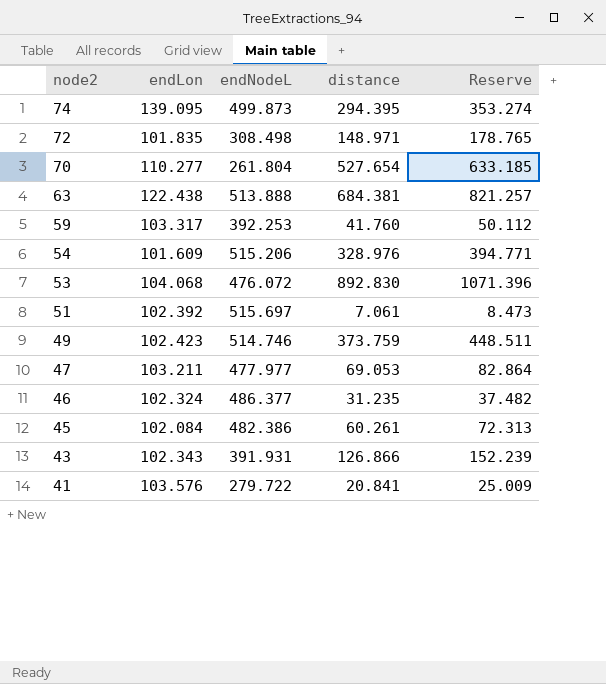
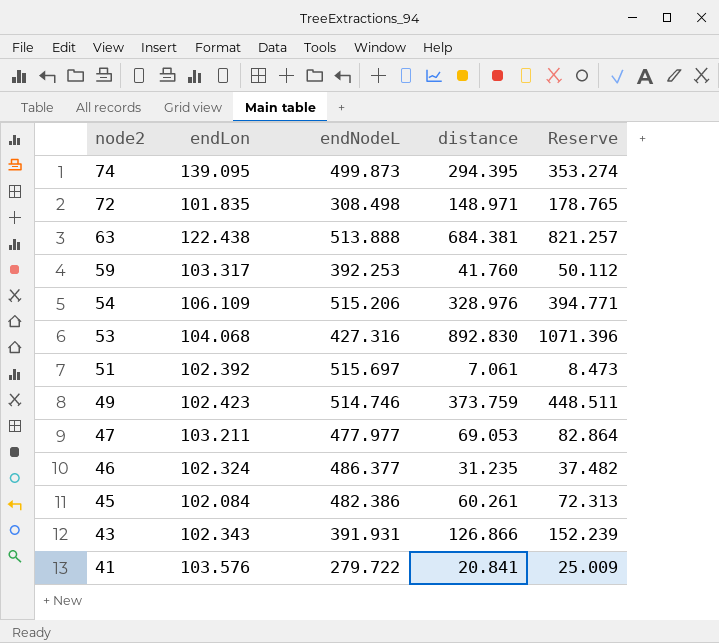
row 70: 110.277 | 261.804 | 527.654 | 633.185 -> none
54 | endLon: 101.609 -> 106.109
53 | endNodeL: 476.072 -> 427.316

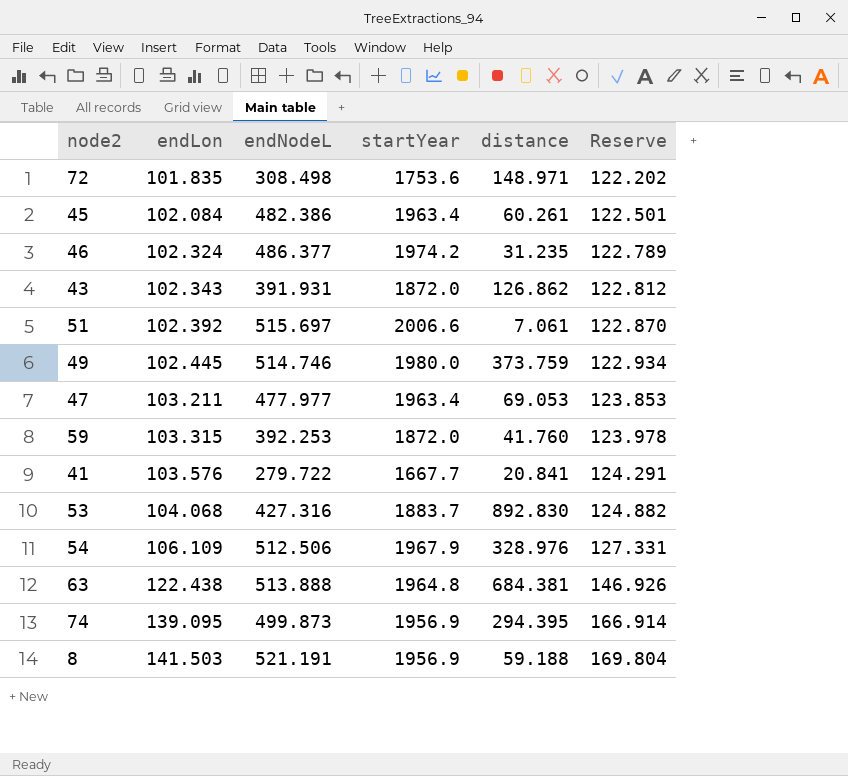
row order: node2 descending -> endLon ascending
column startYear | position: none -> 4
column Reserve | formula: [distance] * 1.2 -> [endLon] * 1.2
43 | distance: 126.866 -> 126.862
49 | endLon: 102.423 -> 102.445
59 | endLon: 103.317 -> 103.315
54 | endNodeL: 515.206 -> 512.506
row 8: none -> 141.503 | 521.191 | 1956.9 | 59.188 | 169.804

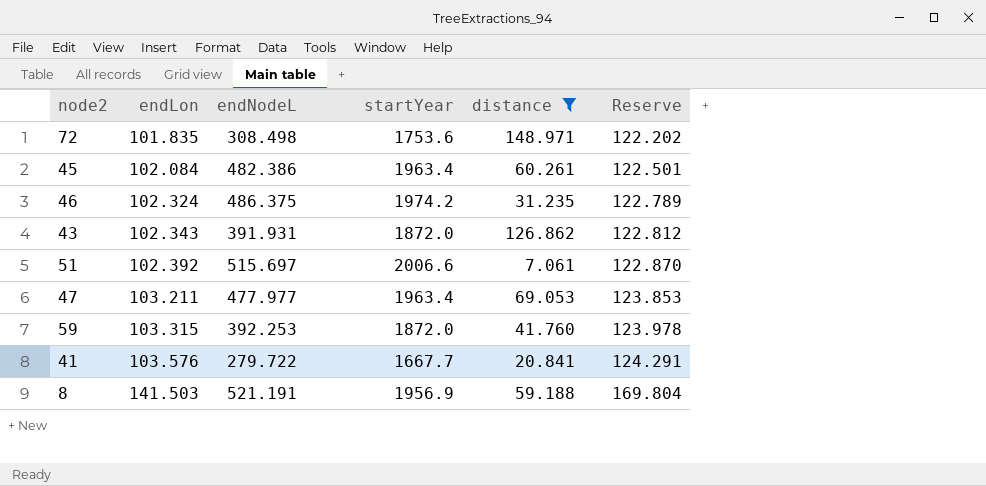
filter: none -> distance <= 148.971
46 | endNodeL: 486.377 -> 486.375

